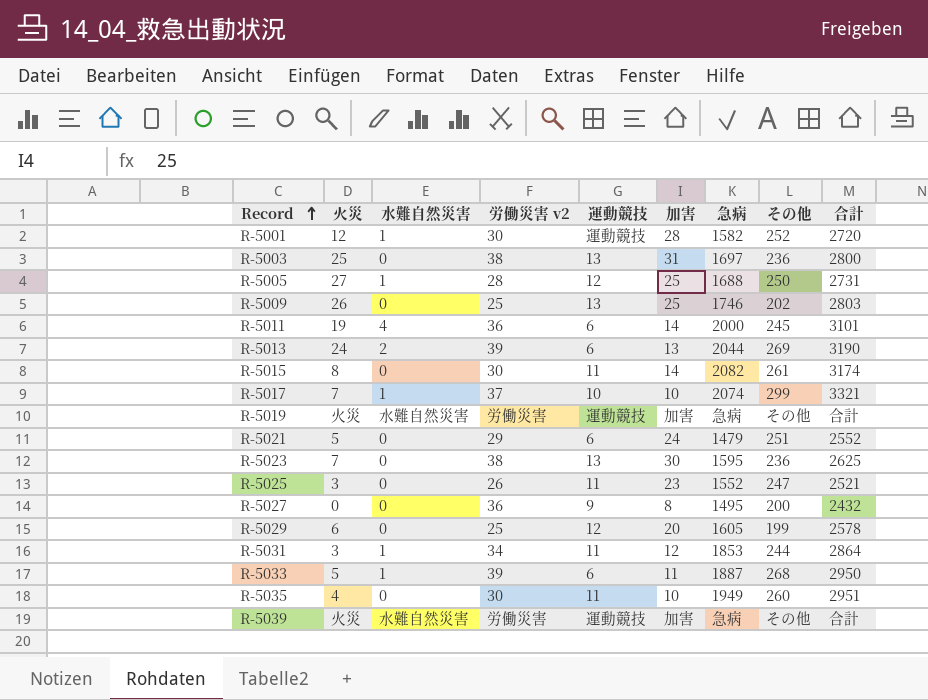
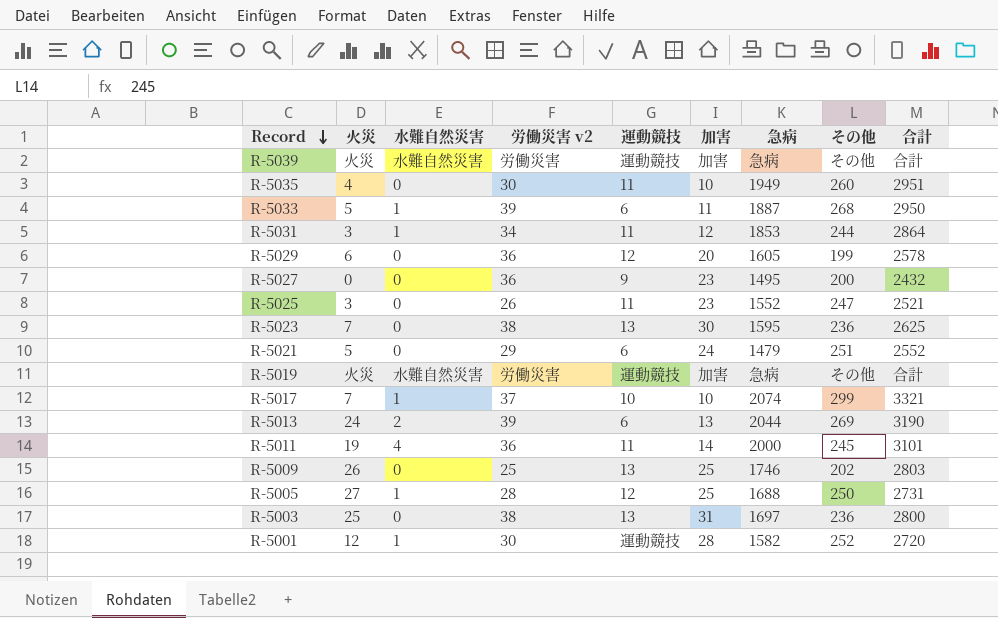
row order: Record ascending -> Record descending
row R-5015: 8 | 0 | 30 | 11 | 14 | 2082 | 261 | 3174 -> none
R-5029 | 労働災害 v2: 25 -> 36
R-5027 | 加害: 8 -> 23
R-5011 | 運動競技: 6 -> 11

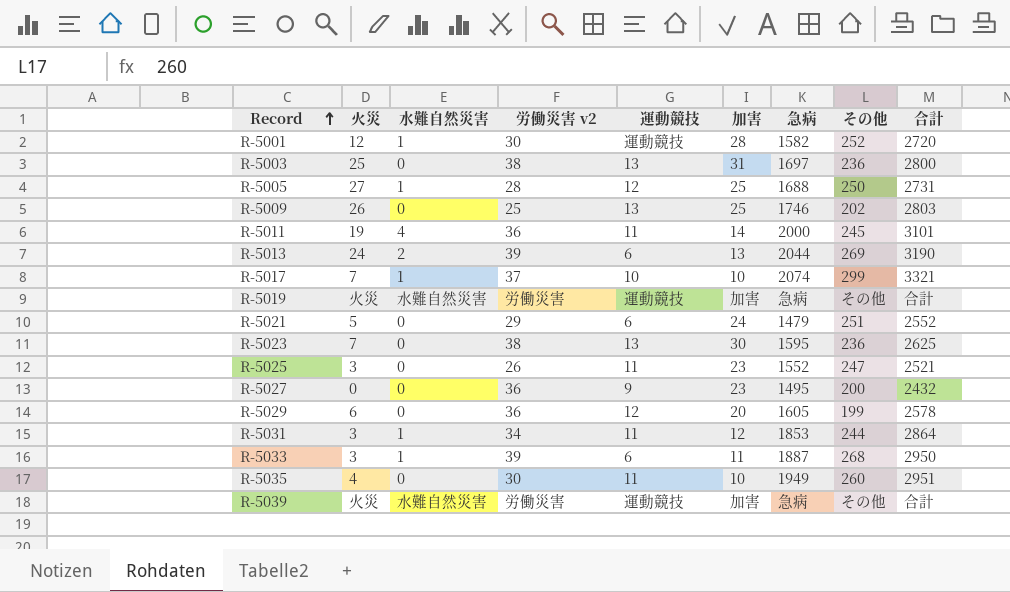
row order: Record descending -> Record ascending
R-5033 | 火災: 5 -> 3

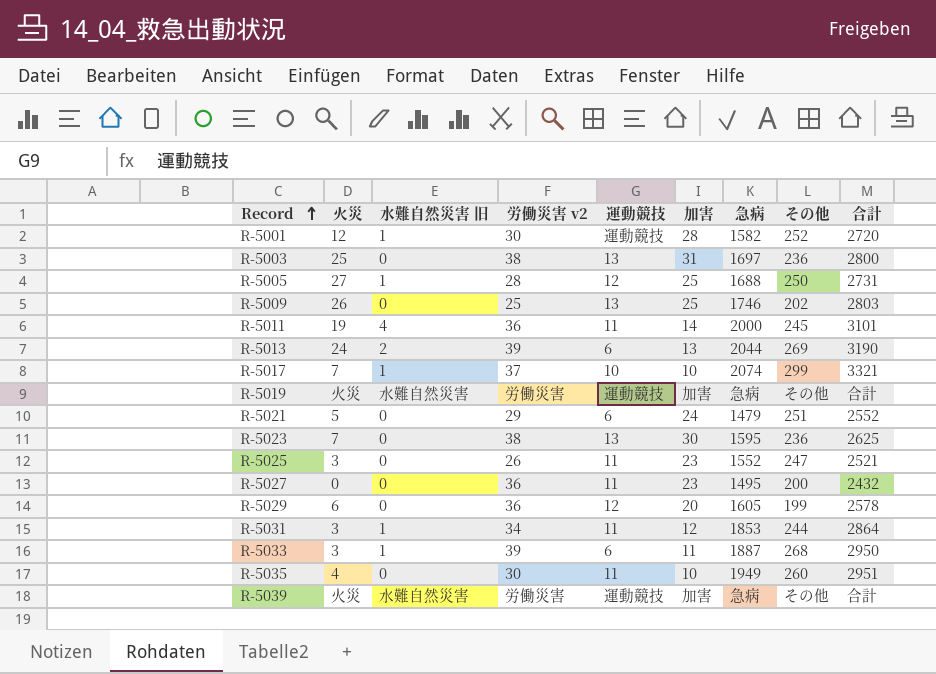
column name: 水難自然災害 -> 水難自然災害 旧
R-5027 | 運動競技: 9 -> 11

